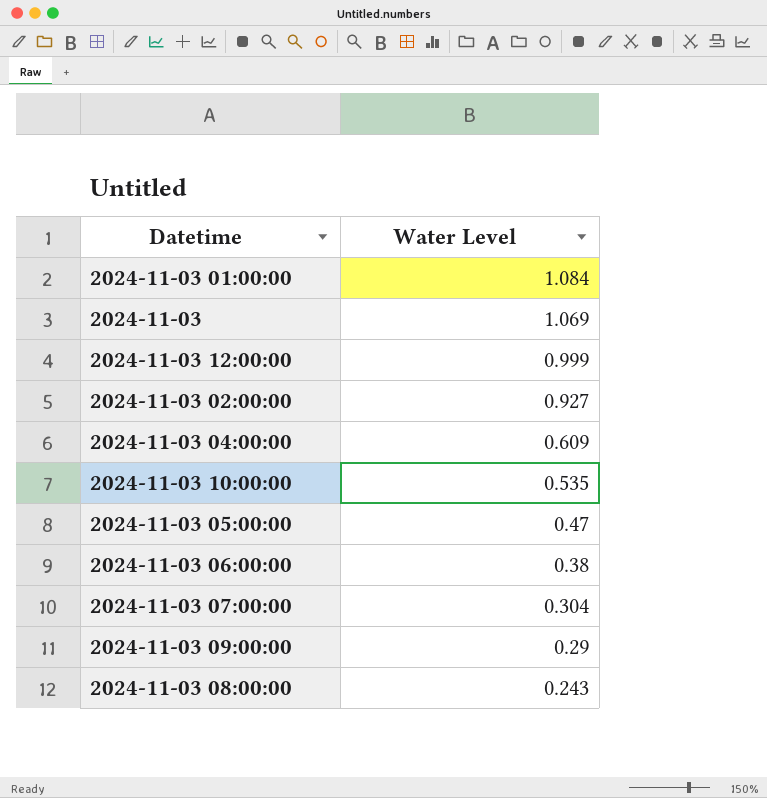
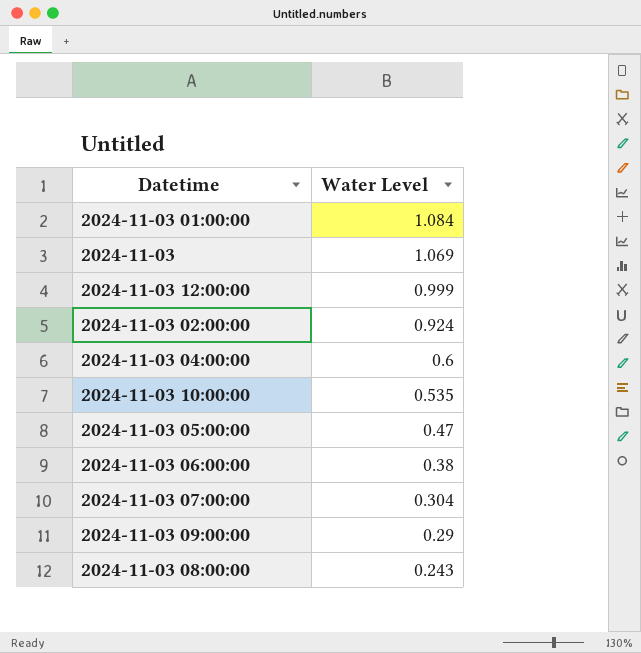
2024-11-03 02:00:00 | Water Level: 0.927 -> 0.924
2024-11-03 04:00:00 | Water Level: 0.609 -> 0.6

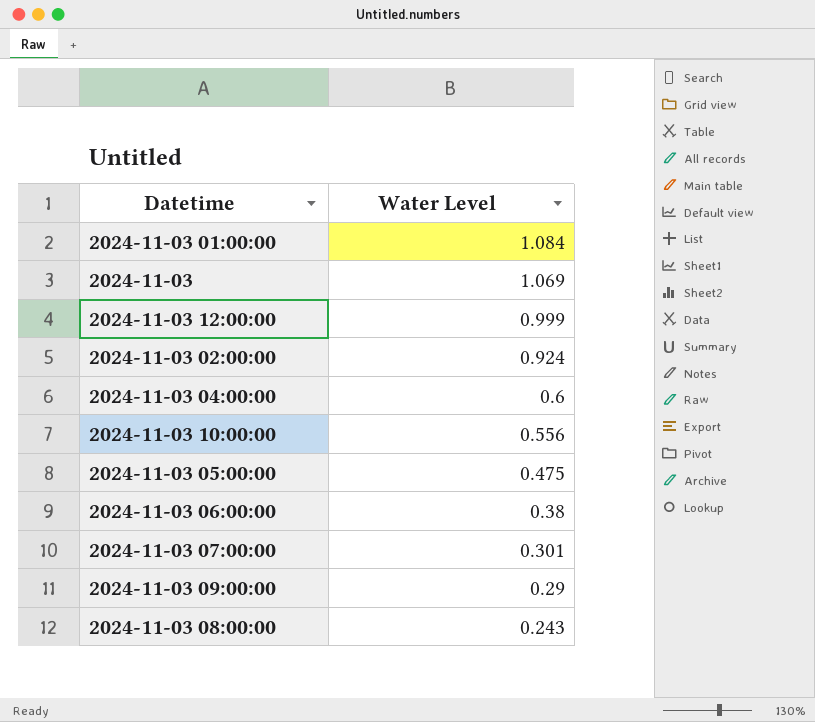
2024-11-03 10:00:00 | Water Level: 0.535 -> 0.556
2024-11-03 05:00:00 | Water Level: 0.47 -> 0.475
2024-11-03 07:00:00 | Water Level: 0.304 -> 0.301

